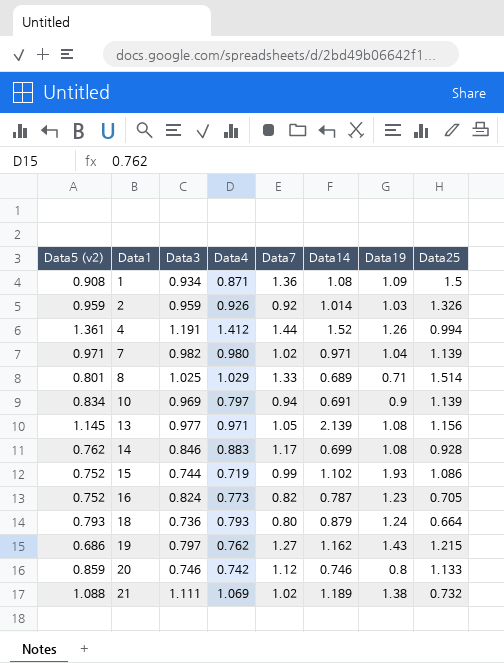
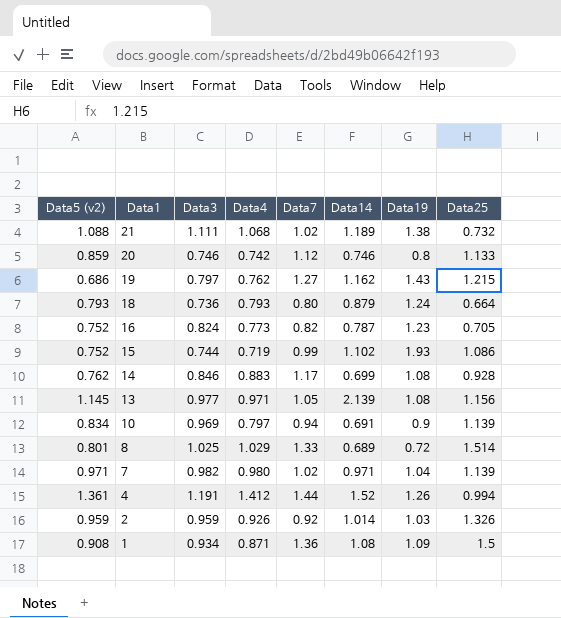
row order: Data1 ascending -> Data1 descending
21 | Data4: 1.069 -> 1.068
8 | Data19: 0.71 -> 0.72

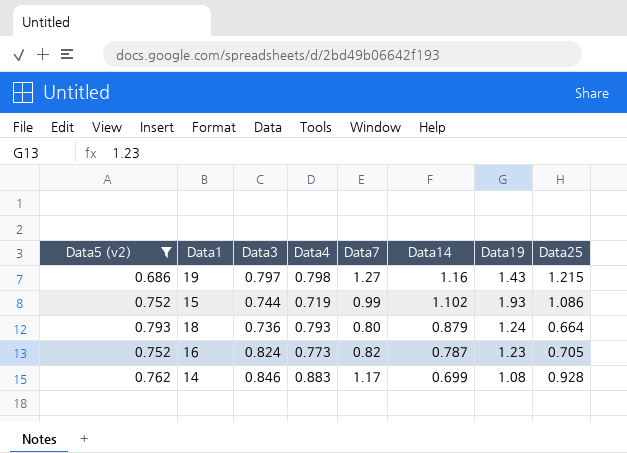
filter: none -> Data5 (v2) <= 0.793
row order: Data1 descending -> Data14 descending
19 | Data4: 0.762 -> 0.798
19 | Data14: 1.162 -> 1.16

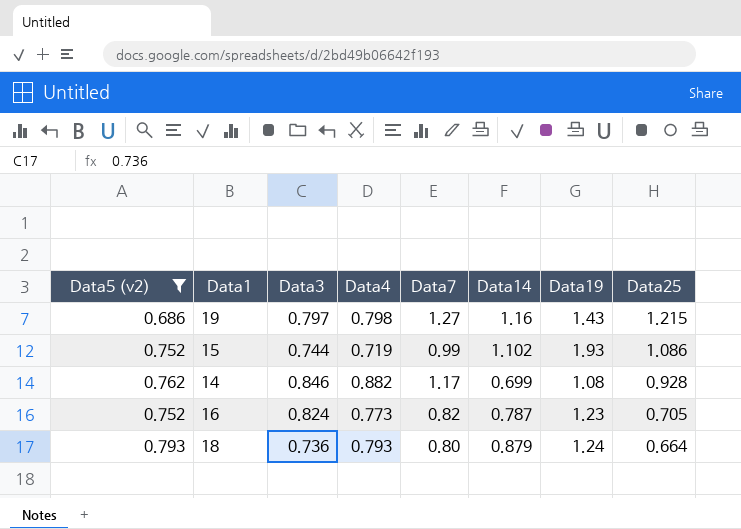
row order: Data14 descending -> Data25 descending
14 | Data4: 0.883 -> 0.882

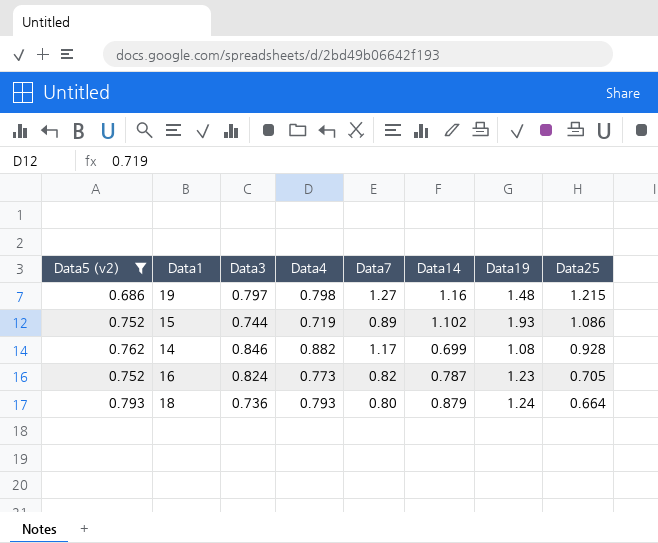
19 | Data19: 1.43 -> 1.48
15 | Data7: 0.99 -> 0.89

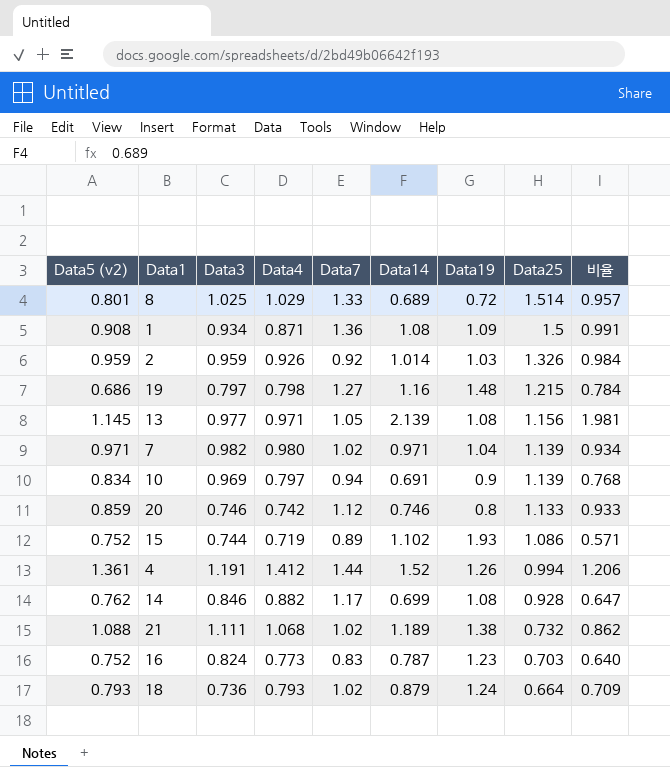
filter: Data5 (v2) <= 0.793 -> none
column 비율 | formula: none -> [Data14] / [Data19]
16 | Data7: 0.82 -> 0.83
16 | Data25: 0.705 -> 0.703
18 | Data7: 0.80 -> 1.02

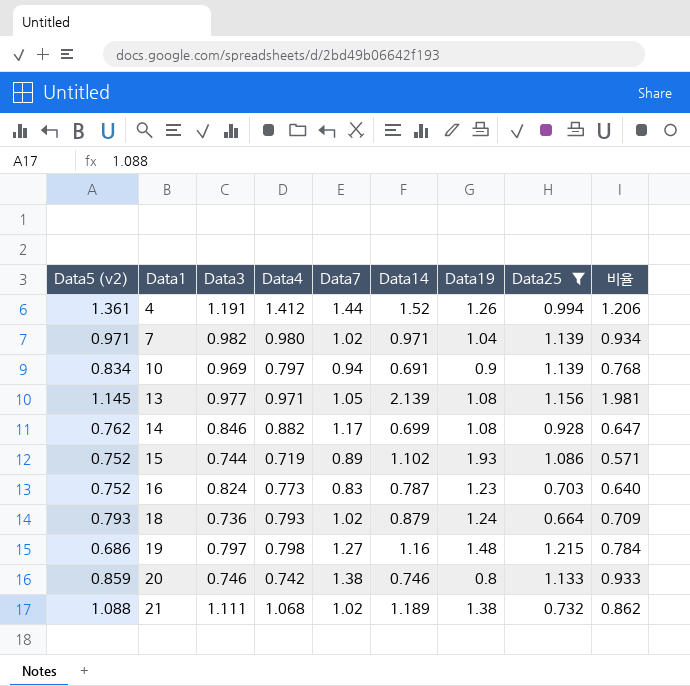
filter: none -> Data25 <= 1.215
row order: Data25 descending -> Data1 ascending
20 | Data7: 1.12 -> 1.38

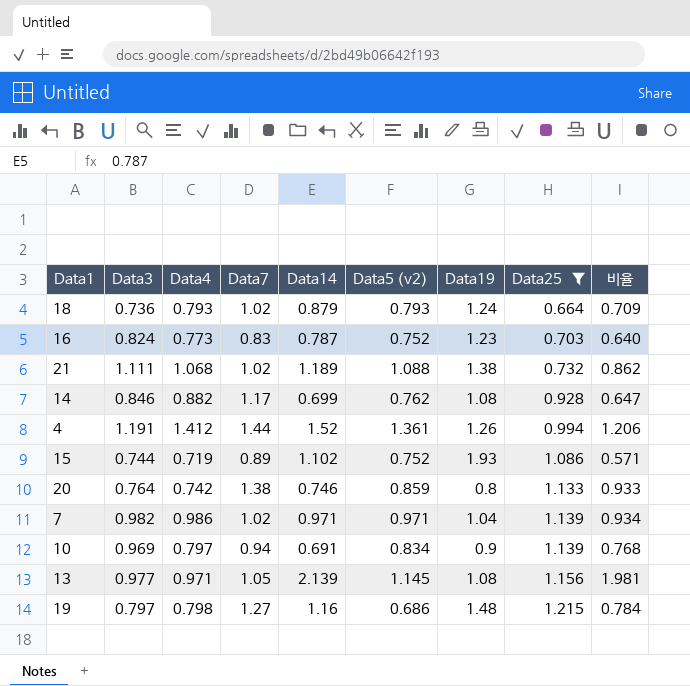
row order: Data1 ascending -> Data25 ascending
column Data5 (v2) | position: 1 -> 6
20 | Data3: 0.746 -> 0.764
7 | Data4: 0.980 -> 0.986

